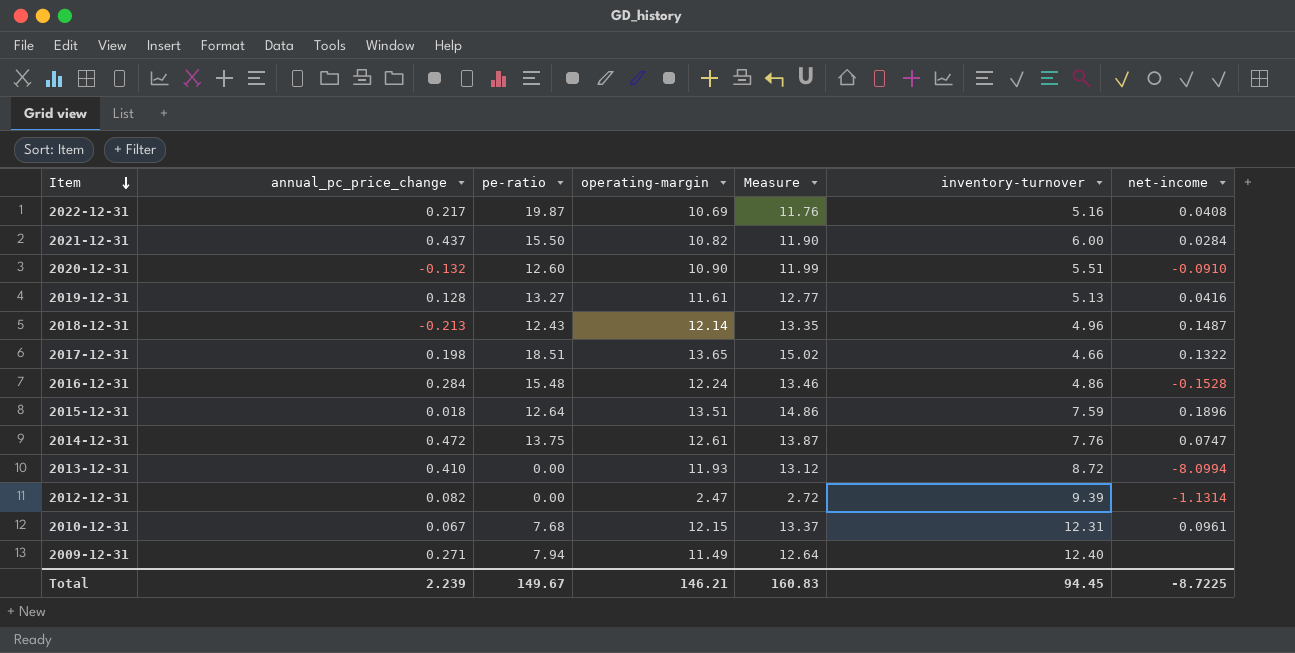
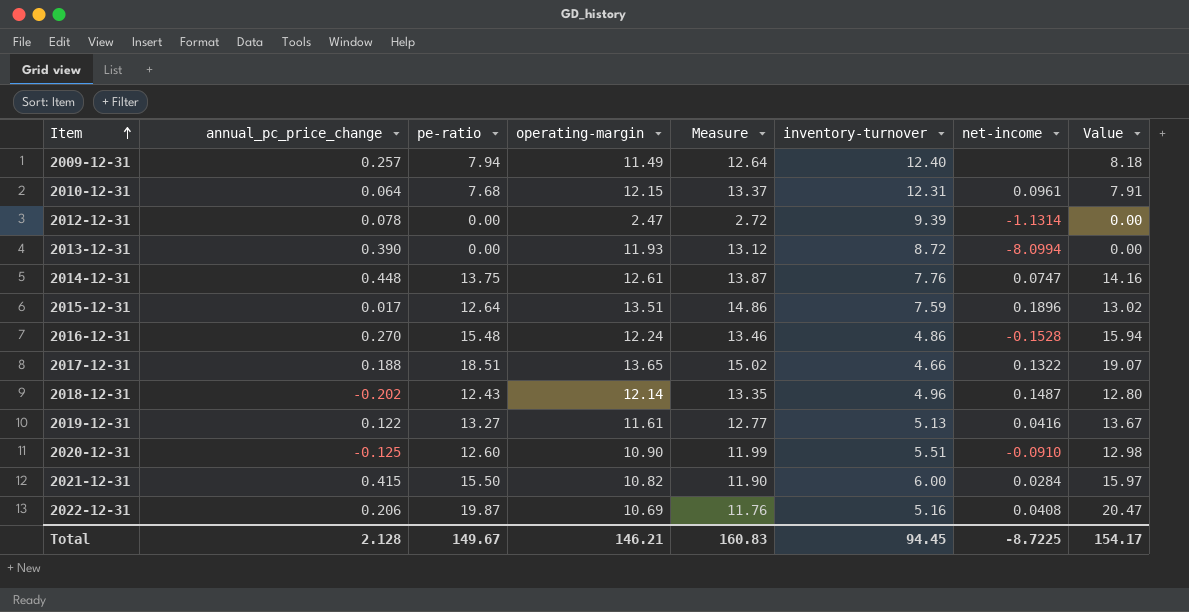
row order: Item descending -> Item ascending
column Value | formula: none -> [pe-ratio] * 1.03
2009-12-31 | annual_pc_price_change: 0.271 -> 0.257
2010-12-31 | annual_pc_price_change: 0.067 -> 0.064
2012-12-31 | annual_pc_price_change: 0.082 -> 0.078
2013-12-31 | annual_pc_price_change: 0.410 -> 0.390
2014-12-31 | annual_pc_price_change: 0.472 -> 0.448
2015-12-31 | annual_pc_price_change: 0.018 -> 0.017
2016-12-31 | annual_pc_price_change: 0.284 -> 0.270
2017-12-31 | annual_pc_price_change: 0.198 -> 0.188
2018-12-31 | annual_pc_price_change: -0.213 -> -0.202
2019-12-31 | annual_pc_price_change: 0.128 -> 0.122
2020-12-31 | annual_pc_price_change: -0.132 -> -0.125
2021-12-31 | annual_pc_price_change: 0.437 -> 0.415
2022-12-31 | annual_pc_price_change: 0.217 -> 0.206
Total | annual_pc_price_change: 2.239 -> 2.128

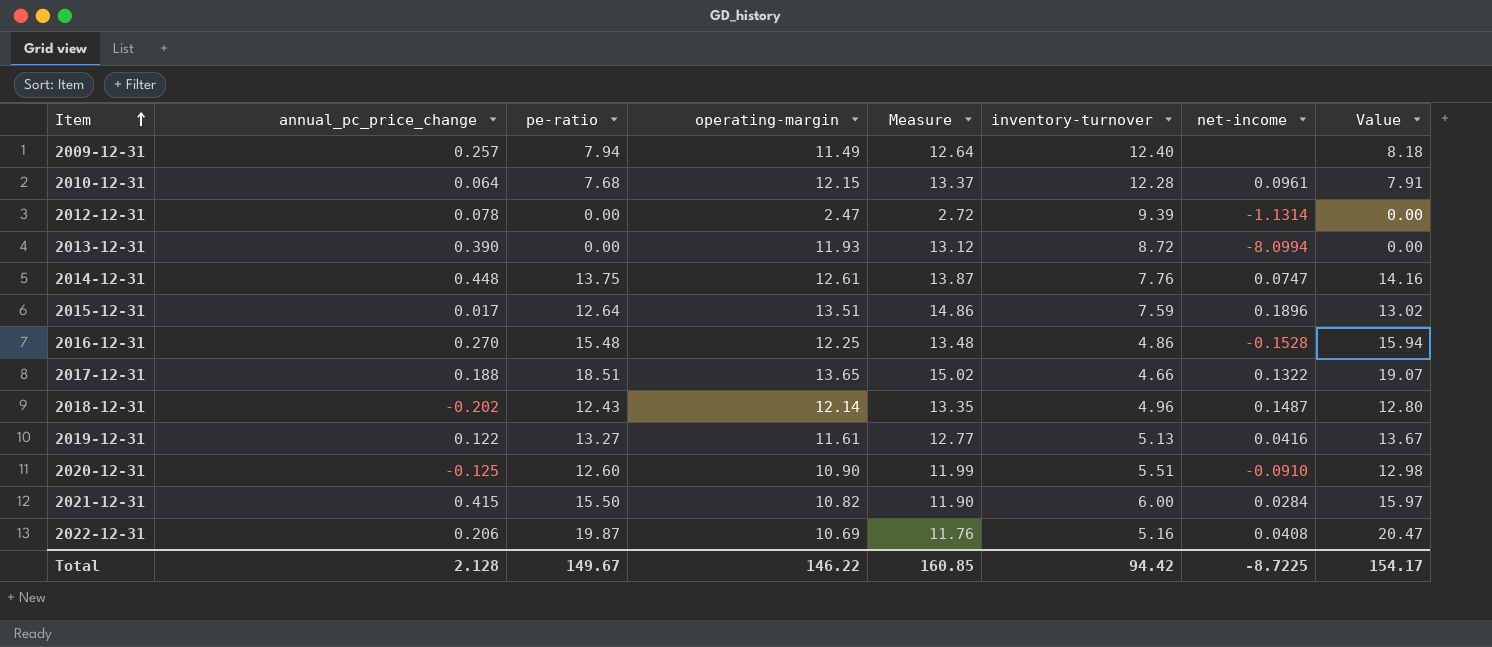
2010-12-31 | inventory-turnover: 12.31 -> 12.28
2016-12-31 | operating-margin: 12.24 -> 12.25
2016-12-31 | Measure: 13.46 -> 13.48
Total | operating-margin: 146.21 -> 146.22
Total | Measure: 160.83 -> 160.85
Total | inventory-turnover: 94.45 -> 94.42

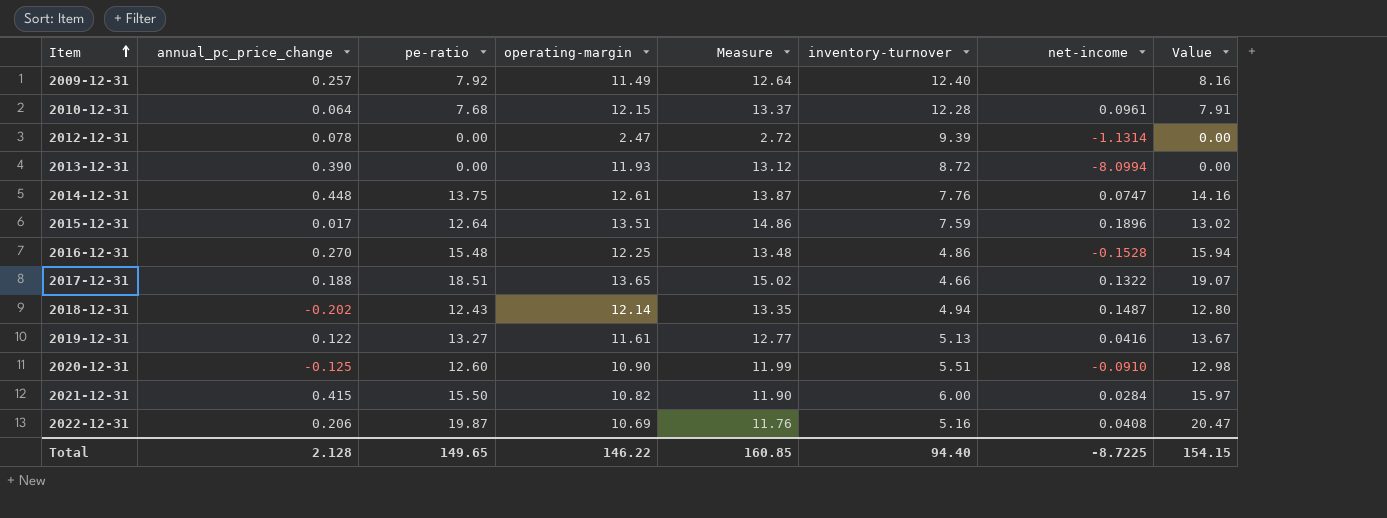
2009-12-31 | pe-ratio: 7.94 -> 7.92
2009-12-31 | Value: 8.18 -> 8.16
2018-12-31 | inventory-turnover: 4.96 -> 4.94
Total | pe-ratio: 149.67 -> 149.65
Total | inventory-turnover: 94.42 -> 94.40
Total | Value: 154.17 -> 154.15

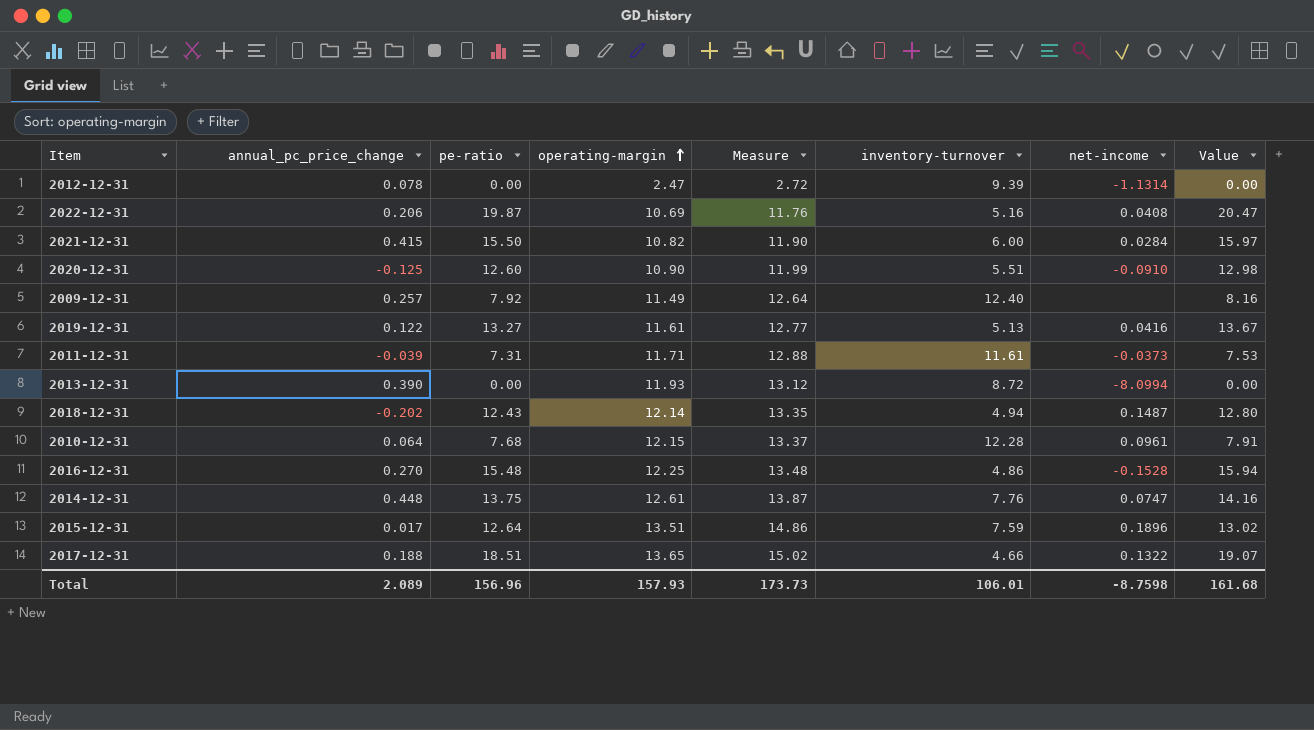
row order: Item ascending -> operating-margin ascending
row 2011-12-31: none -> -0.039 | 7.31 | 11.71 | 12.88 | 11.61 | -0.0373 | 7.53
Total | annual_pc_price_change: 2.128 -> 2.089
Total | pe-ratio: 149.65 -> 156.96
Total | operating-margin: 146.22 -> 157.93
Total | Measure: 160.85 -> 173.73
Total | inventory-turnover: 94.40 -> 106.01
Total | net-income: -8.7225 -> -8.7598
Total | Value: 154.15 -> 161.68

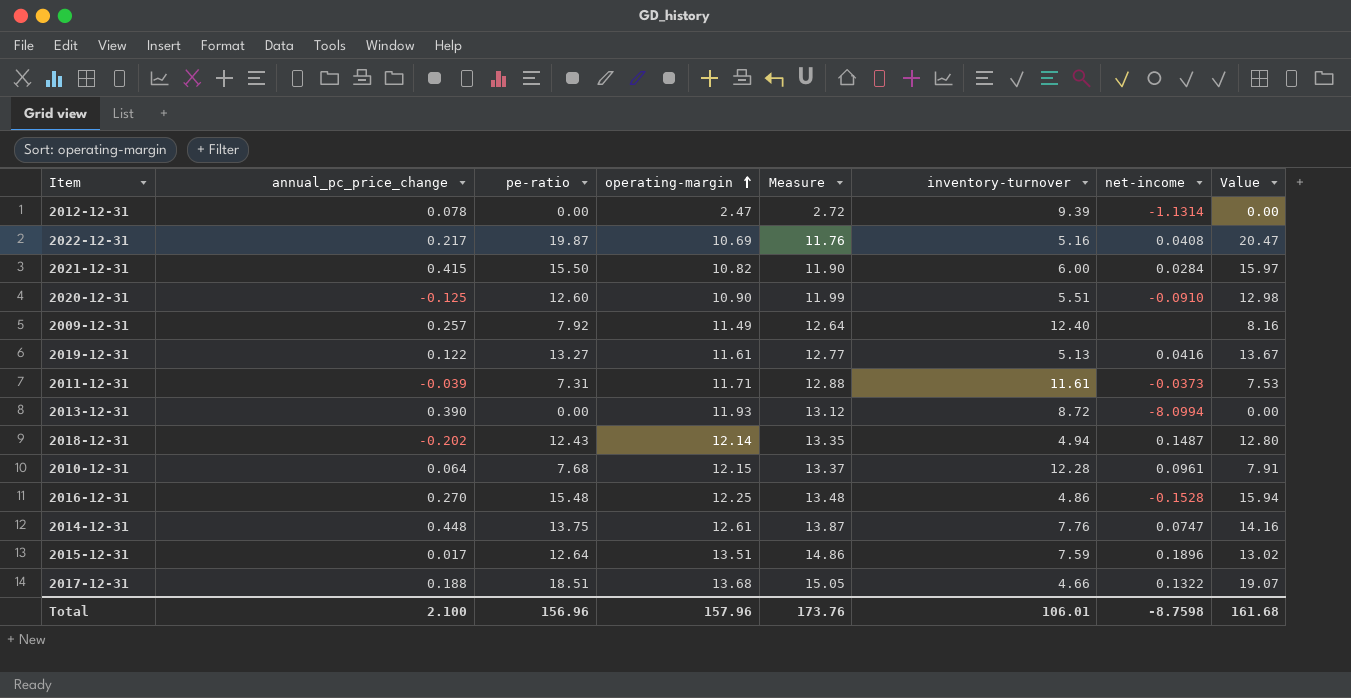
2022-12-31 | annual_pc_price_change: 0.206 -> 0.217
2017-12-31 | operating-margin: 13.65 -> 13.68
2017-12-31 | Measure: 15.02 -> 15.05
Total | annual_pc_price_change: 2.089 -> 2.100
Total | operating-margin: 157.93 -> 157.96
Total | Measure: 173.73 -> 173.76

